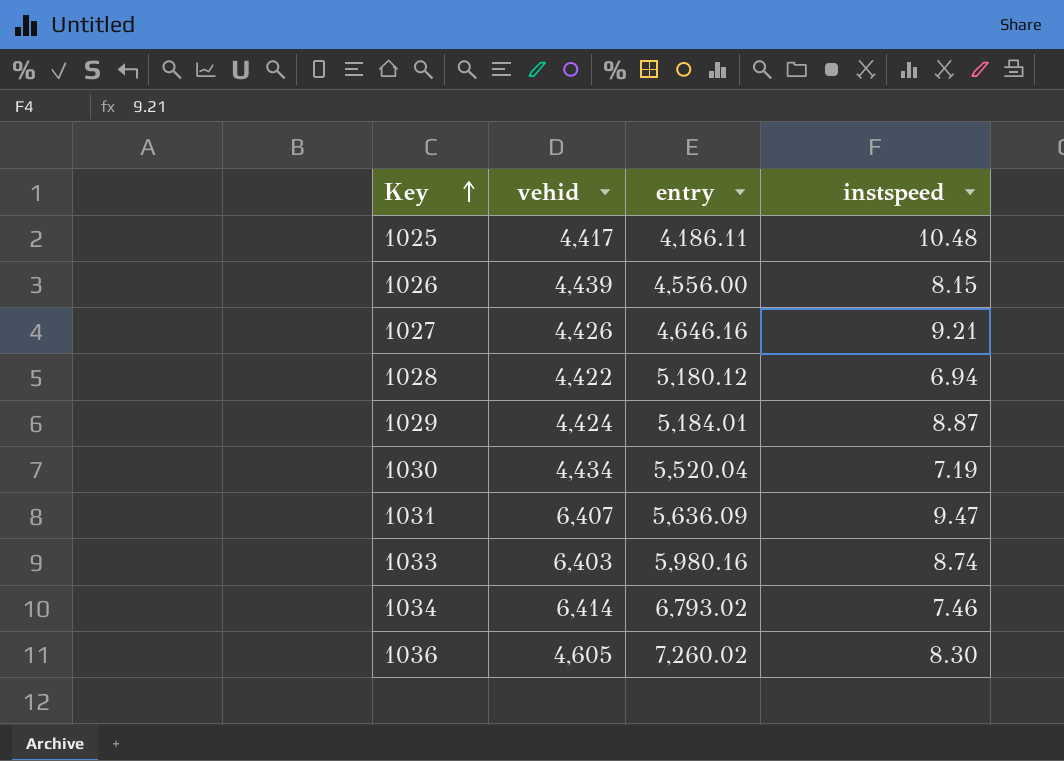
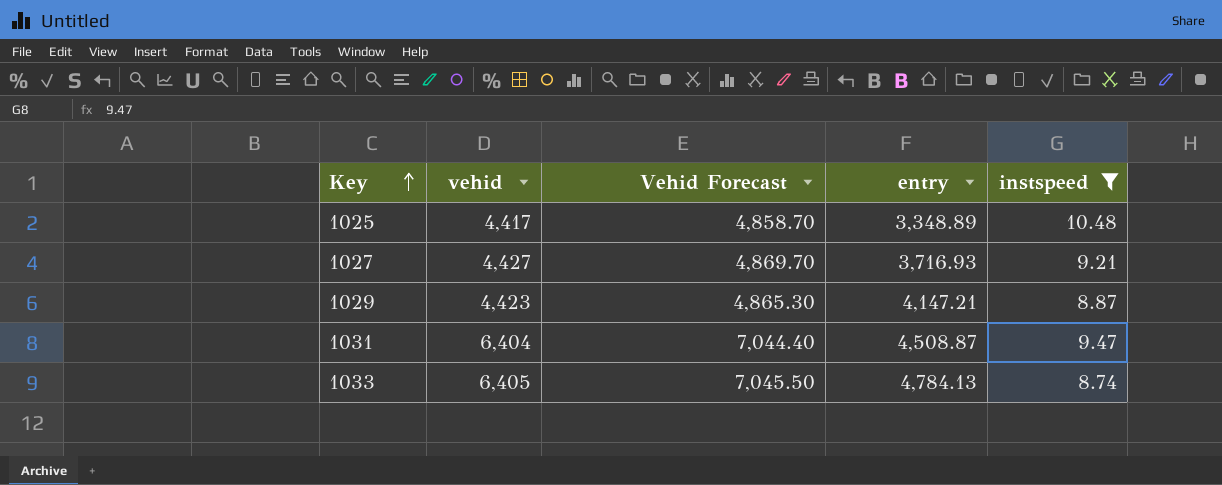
filter: none -> instspeed >= 8.74
column Vehid Forecast | formula: none -> [vehid] * 1.1
1025 | entry: 4,186.11 -> 3,348.89
1027 | vehid: 4,426 -> 4,427
1027 | entry: 4,646.16 -> 3,716.93
1029 | vehid: 4,424 -> 4,423
1029 | entry: 5,184.01 -> 4,147.21
1031 | vehid: 6,407 -> 6,404
1031 | entry: 5,636.09 -> 4,508.87
1033 | vehid: 6,403 -> 6,405
1033 | entry: 5,980.16 -> 4,784.13

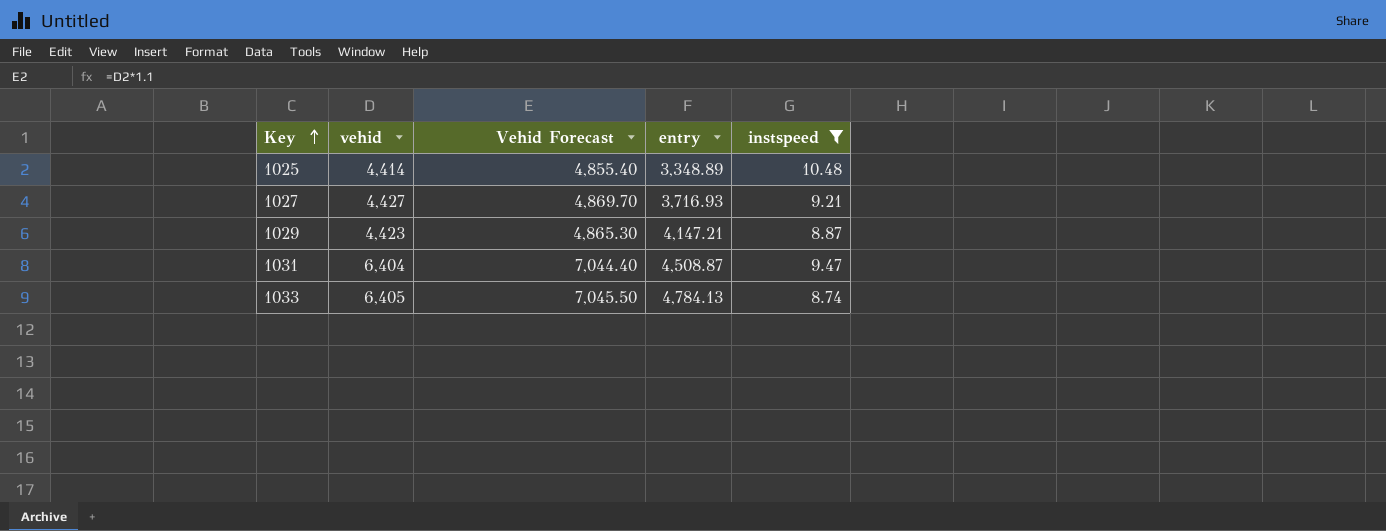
1025 | vehid: 4,417 -> 4,414
1025 | Vehid Forecast: 4,858.70 -> 4,855.40

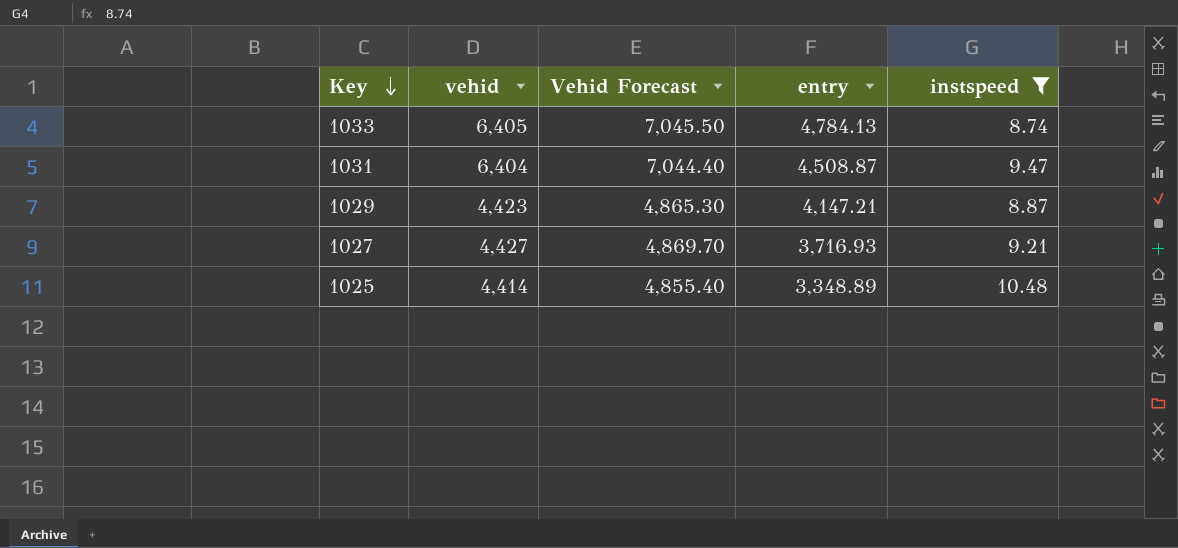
row order: Key ascending -> Key descending

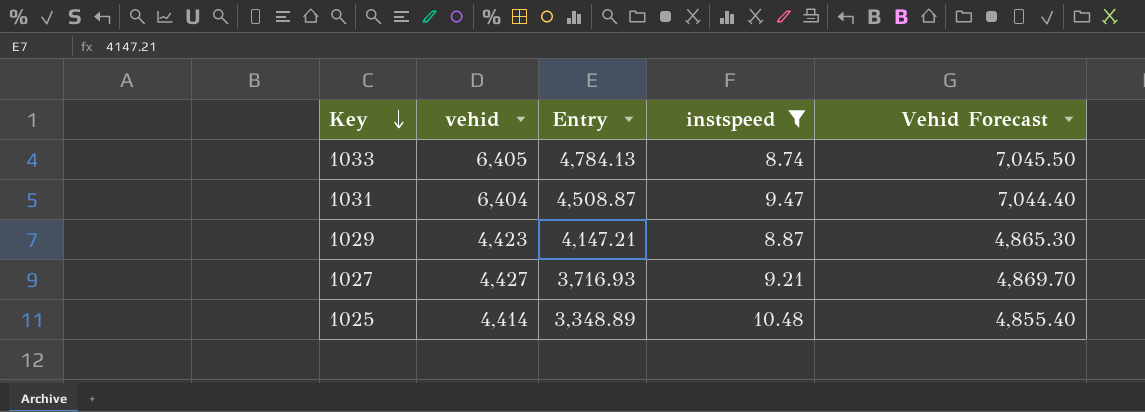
column name: entry -> Entry
column Vehid Forecast | position: 3 -> 5

